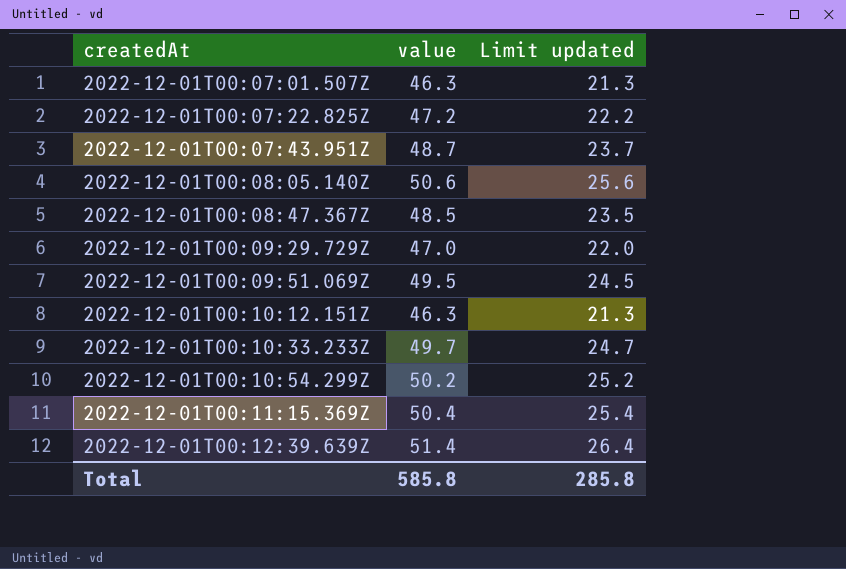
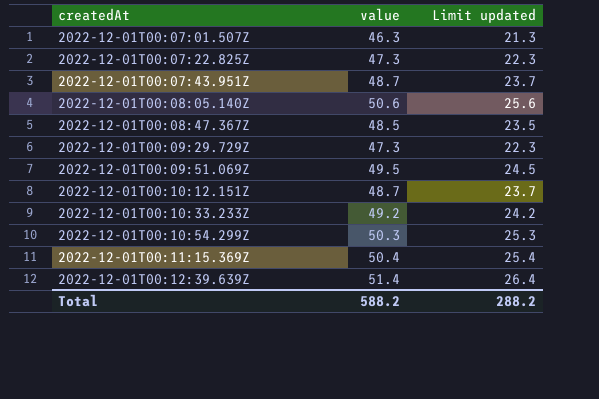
2022-12-01T00:07:22.825Z | value: 47.2 -> 47.3
2022-12-01T00:07:22.825Z | Limit updated: 22.2 -> 22.3
2022-12-01T00:09:29.729Z | value: 47.0 -> 47.3
2022-12-01T00:09:29.729Z | Limit updated: 22.0 -> 22.3
2022-12-01T00:10:12.151Z | value: 46.3 -> 48.7
2022-12-01T00:10:12.151Z | Limit updated: 21.3 -> 23.7
2022-12-01T00:10:33.233Z | value: 49.7 -> 49.2
2022-12-01T00:10:33.233Z | Limit updated: 24.7 -> 24.2
2022-12-01T00:10:54.299Z | value: 50.2 -> 50.3
2022-12-01T00:10:54.299Z | Limit updated: 25.2 -> 25.3
Total | value: 585.8 -> 588.2
Total | Limit updated: 285.8 -> 288.2

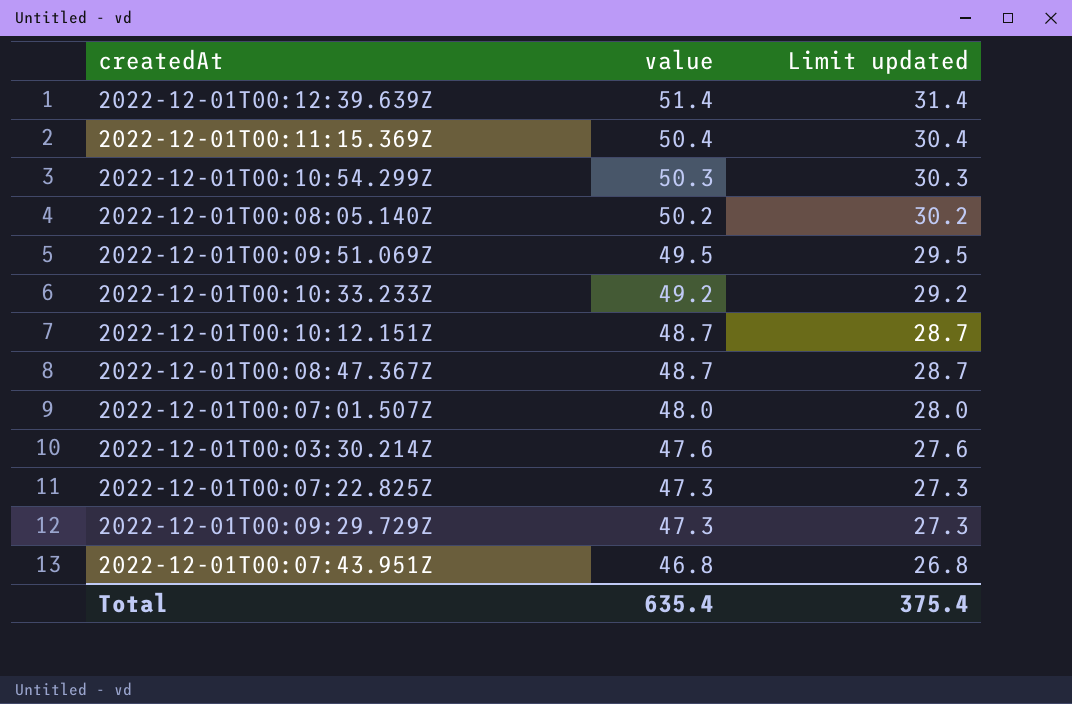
row order: createdAt ascending -> value descending
column Limit updated | formula: [value] - 25 -> [value] - 20
2022-12-01T00:08:05.140Z | value: 50.6 -> 50.2
2022-12-01T00:08:47.367Z | value: 48.5 -> 48.7
2022-12-01T00:07:01.507Z | value: 46.3 -> 48.0
row 2022-12-01T00:03:30.214Z: none -> 47.6 | 27.6
2022-12-01T00:07:43.951Z | value: 48.7 -> 46.8
Total | value: 588.2 -> 635.4
Total | Limit updated: 288.2 -> 375.4

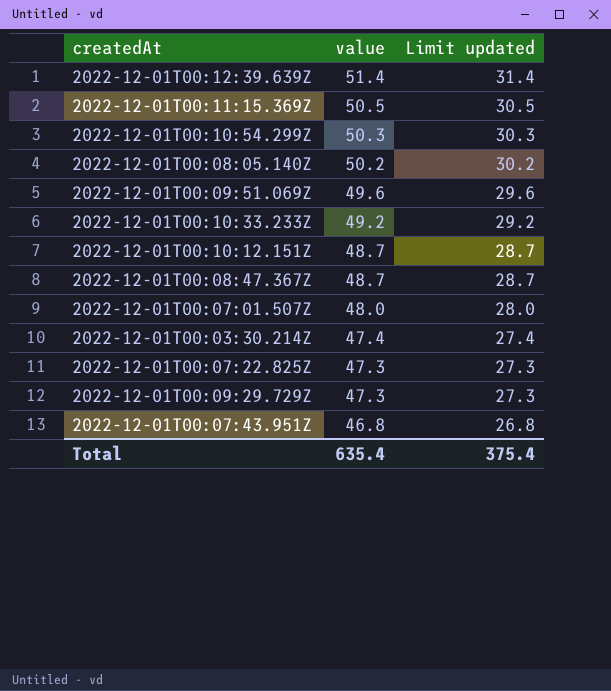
2022-12-01T00:11:15.369Z | value: 50.4 -> 50.5
2022-12-01T00:11:15.369Z | Limit updated: 30.4 -> 30.5
2022-12-01T00:09:51.069Z | value: 49.5 -> 49.6
2022-12-01T00:09:51.069Z | Limit updated: 29.5 -> 29.6
2022-12-01T00:03:30.214Z | value: 47.6 -> 47.4
2022-12-01T00:03:30.214Z | Limit updated: 27.6 -> 27.4

